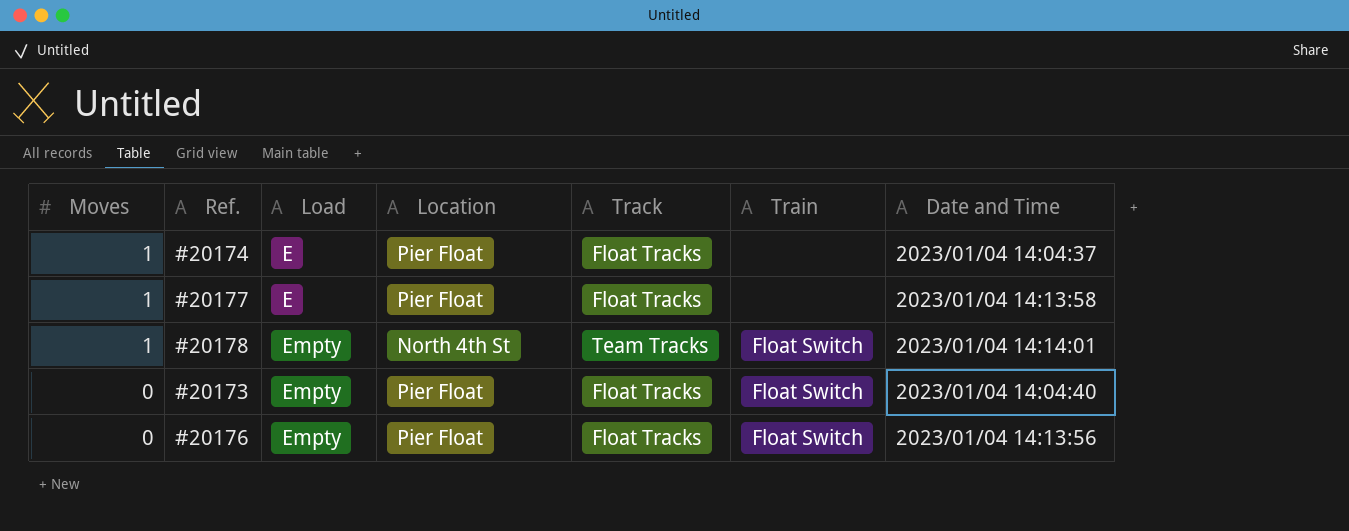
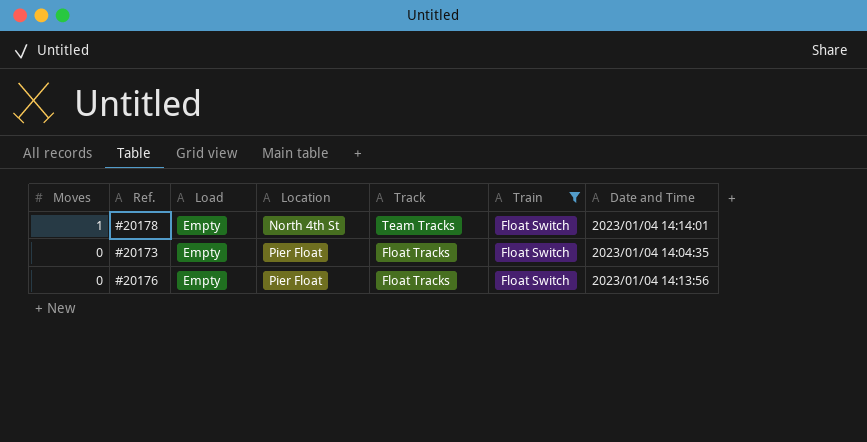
filter: none -> Train = Float Switch
#20173 | Date and Time: 2023/01/04 14:04:40 -> 2023/01/04 14:04:35

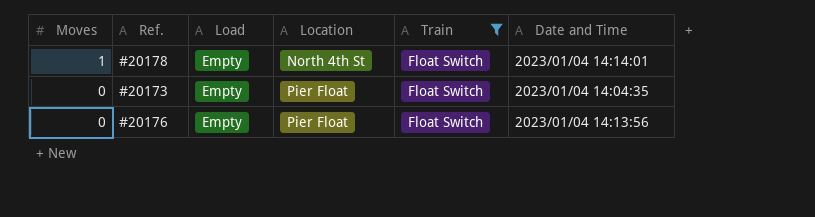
column Track | position: 5 -> none

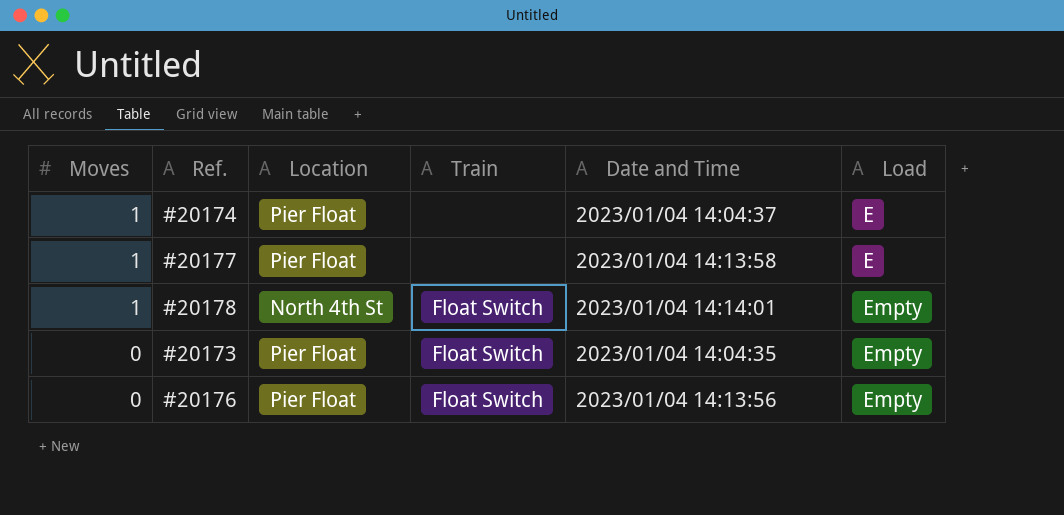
filter: Train = Float Switch -> none
column Load | position: 3 -> 6

